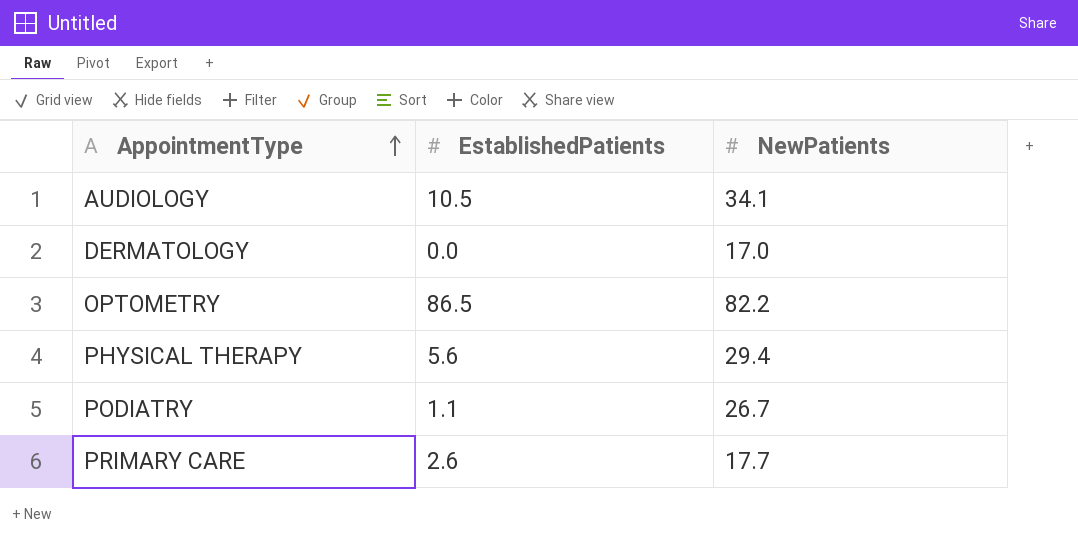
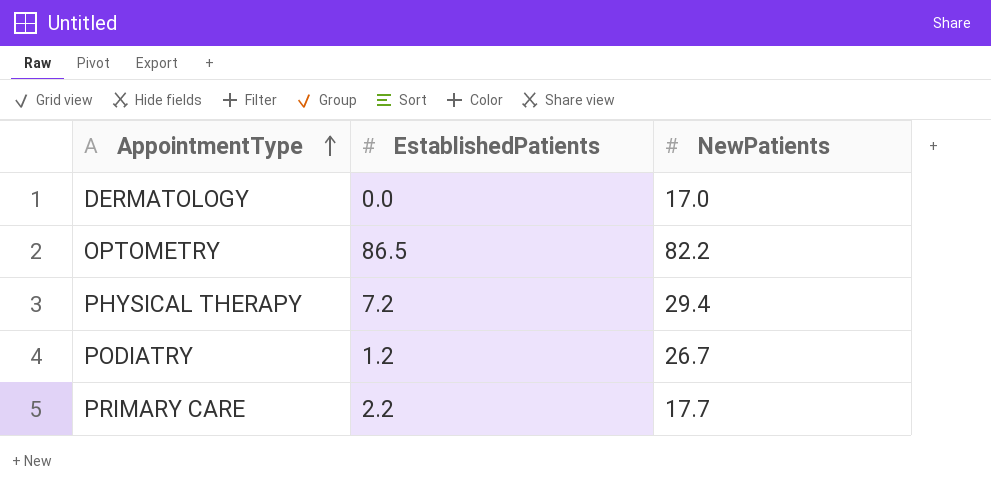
row AUDIOLOGY: 10.5 | 34.1 -> none
PHYSICAL THERAPY | EstablishedPatients: 5.6 -> 7.2
PODIATRY | EstablishedPatients: 1.1 -> 1.2
PRIMARY CARE | EstablishedPatients: 2.6 -> 2.2

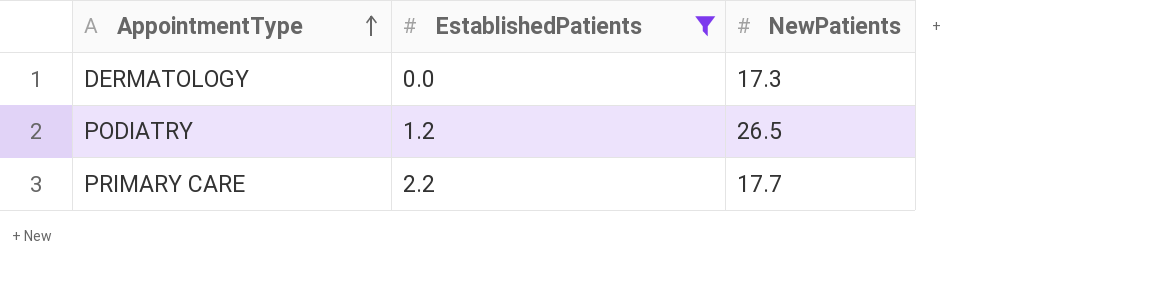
filter: none -> EstablishedPatients <= 2.2
DERMATOLOGY | NewPatients: 17.0 -> 17.3
PODIATRY | NewPatients: 26.7 -> 26.5

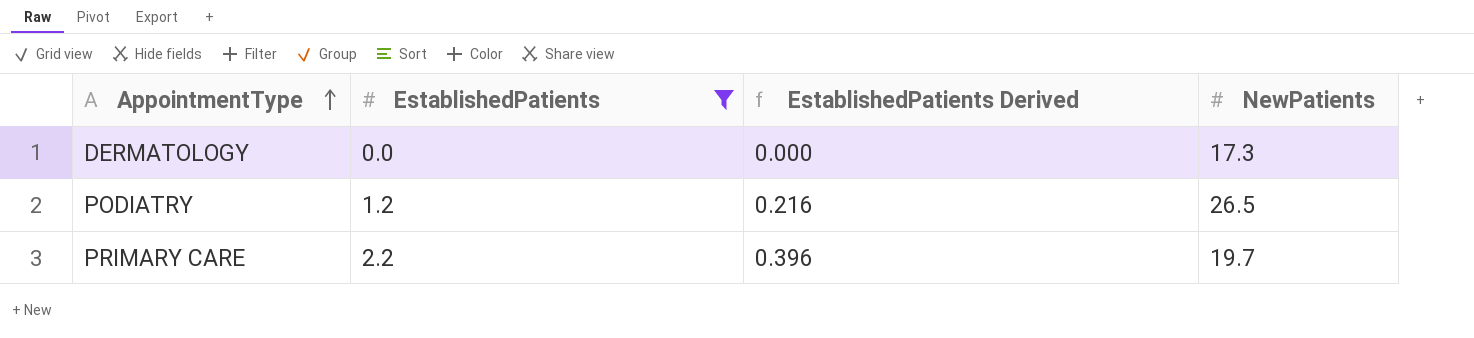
column EstablishedPatients Derived | formula: none -> [EstablishedPatients] * 0.18
PRIMARY CARE | NewPatients: 17.7 -> 19.7

